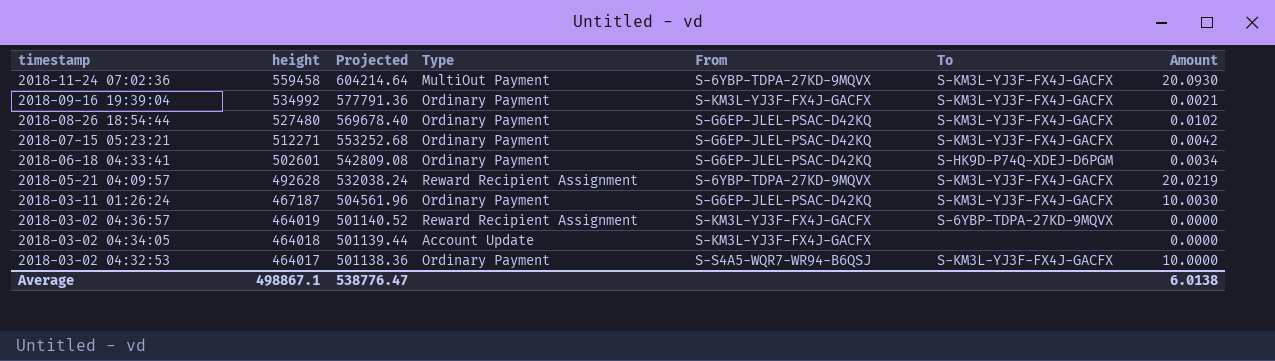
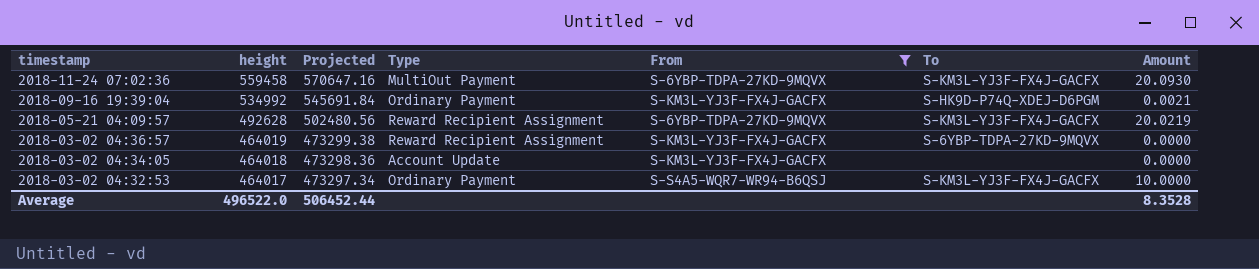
filter: none -> From != S-G6EP-JLEL-PSAC-D42KQ
column Projected | formula: [height] * 1.08 -> [height] * 1.02
2018-09-16 19:39:04 | To: S-KM3L-YJ3F-FX4J-GACFX -> S-HK9D-P74Q-XDEJ-D6PGM
Average | height: 498867.1 -> 496522.0
Average | Projected: 538776.47 -> 506452.44
Average | Amount: 6.0138 -> 8.3528

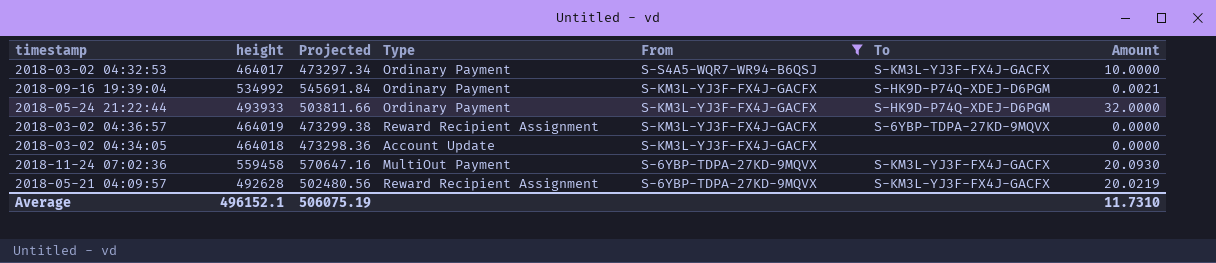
row order: timestamp descending -> From descending
row 2018-05-24 21:22:44: none -> 493933 | 503811.66 | Ordinary Payment | S-KM3L-YJ3F-FX4J-GACFX | S-HK9D-P74Q-XDEJ-D6PGM | 32.0000
Average | height: 496522.0 -> 496152.1
Average | Projected: 506452.44 -> 506075.19
Average | Amount: 8.3528 -> 11.7310

